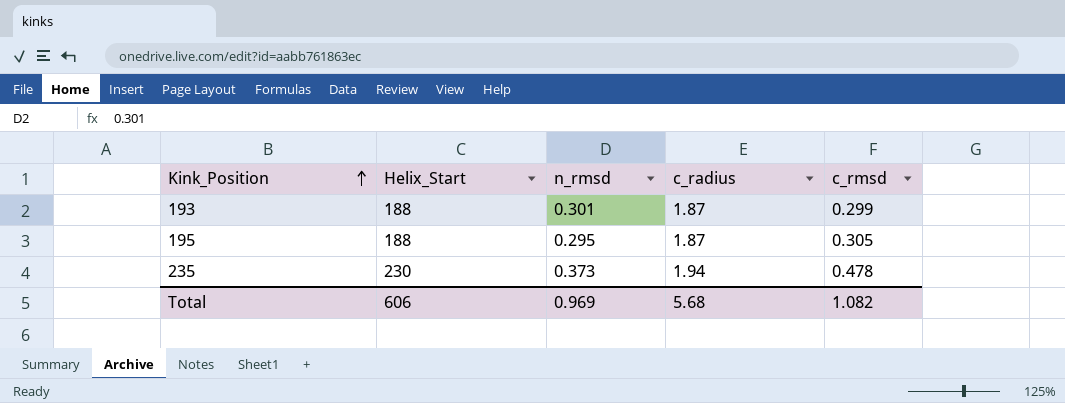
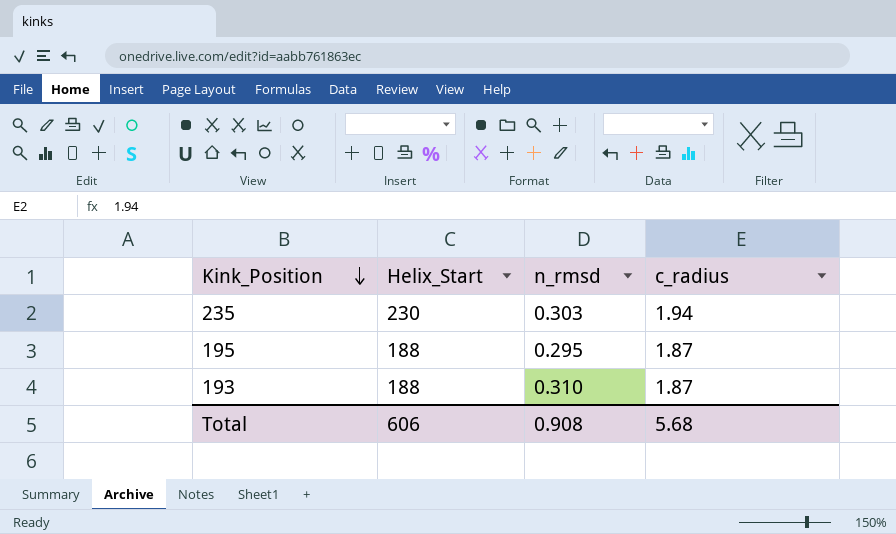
row order: Kink_Position ascending -> Kink_Position descending
column c_rmsd | position: 5 -> none
235 | n_rmsd: 0.373 -> 0.303
193 | n_rmsd: 0.301 -> 0.310
Total | n_rmsd: 0.969 -> 0.908

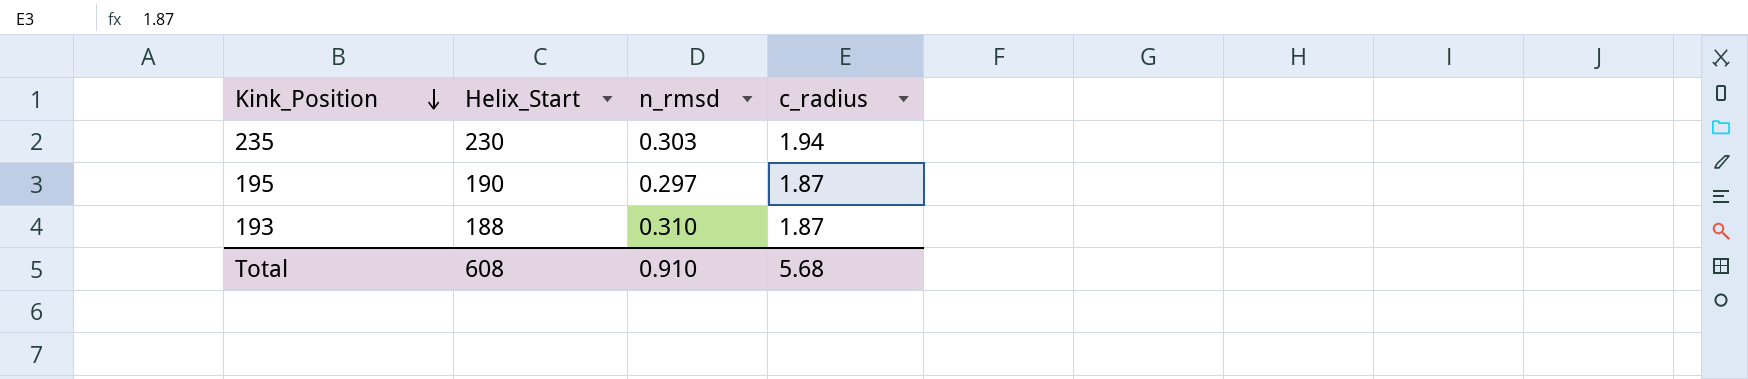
195 | Helix_Start: 188 -> 190
195 | n_rmsd: 0.295 -> 0.297
Total | Helix_Start: 606 -> 608
Total | n_rmsd: 0.908 -> 0.910

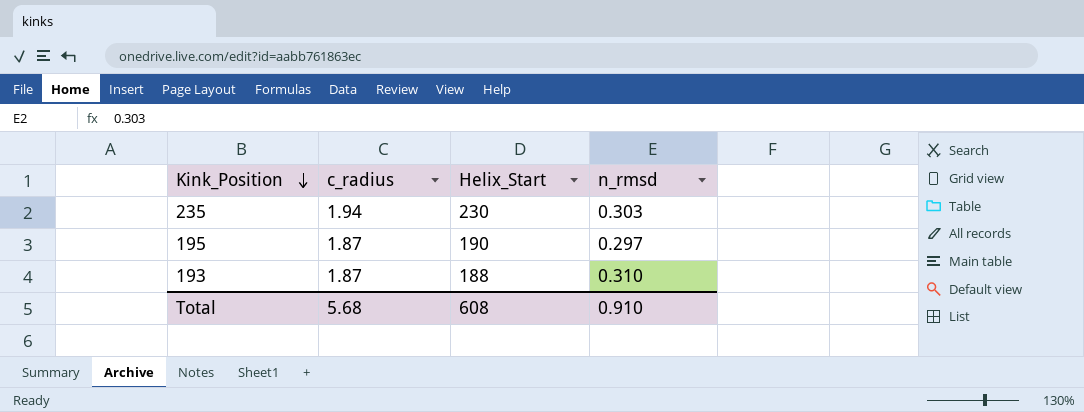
column c_radius | position: 4 -> 2

